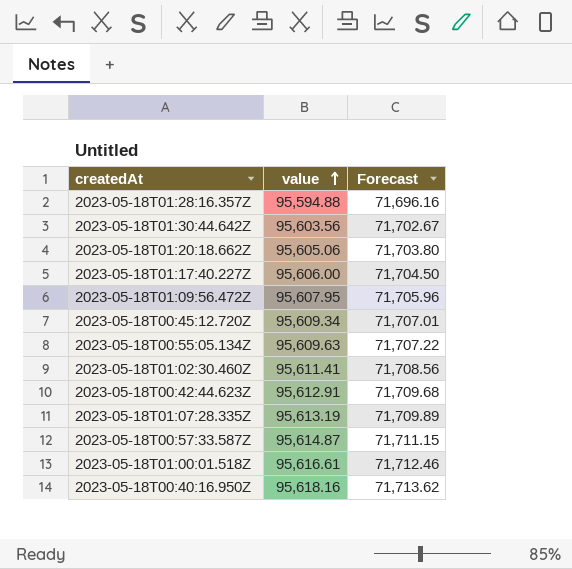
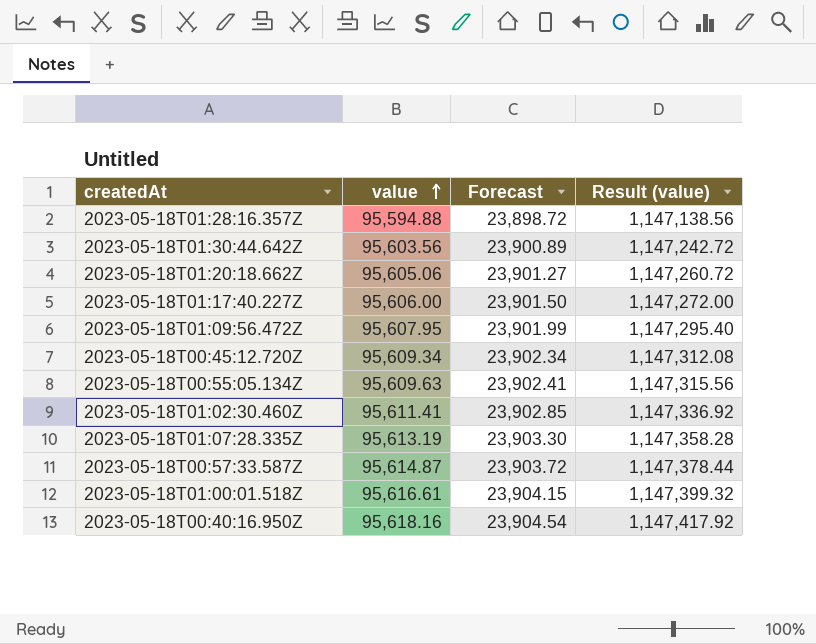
column Forecast | formula: [value] * 0.75 -> [value] * 0.25
column Result (value) | formula: none -> [value] * 12
row 2023-05-18T00:42:44.623Z: 95,612.91 | 71,709.68 -> none

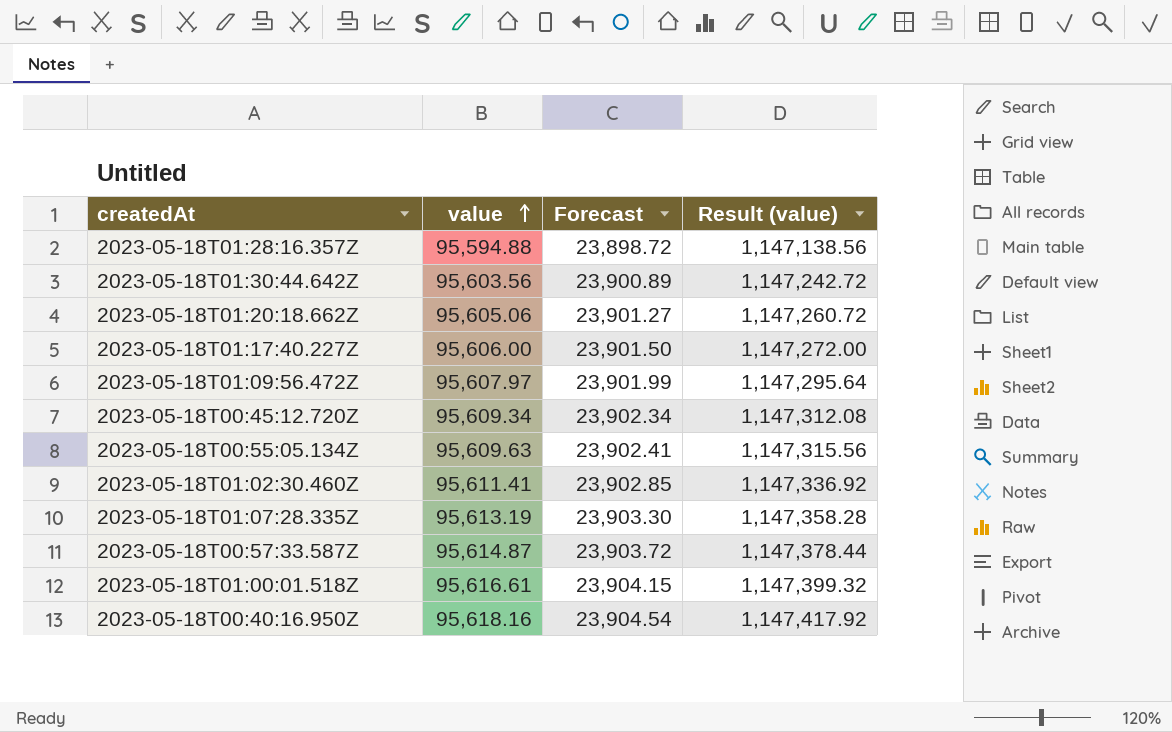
2023-05-18T01:09:56.472Z | value: 95,607.95 -> 95,607.97
2023-05-18T01:09:56.472Z | Result (value): 1,147,295.40 -> 1,147,295.64

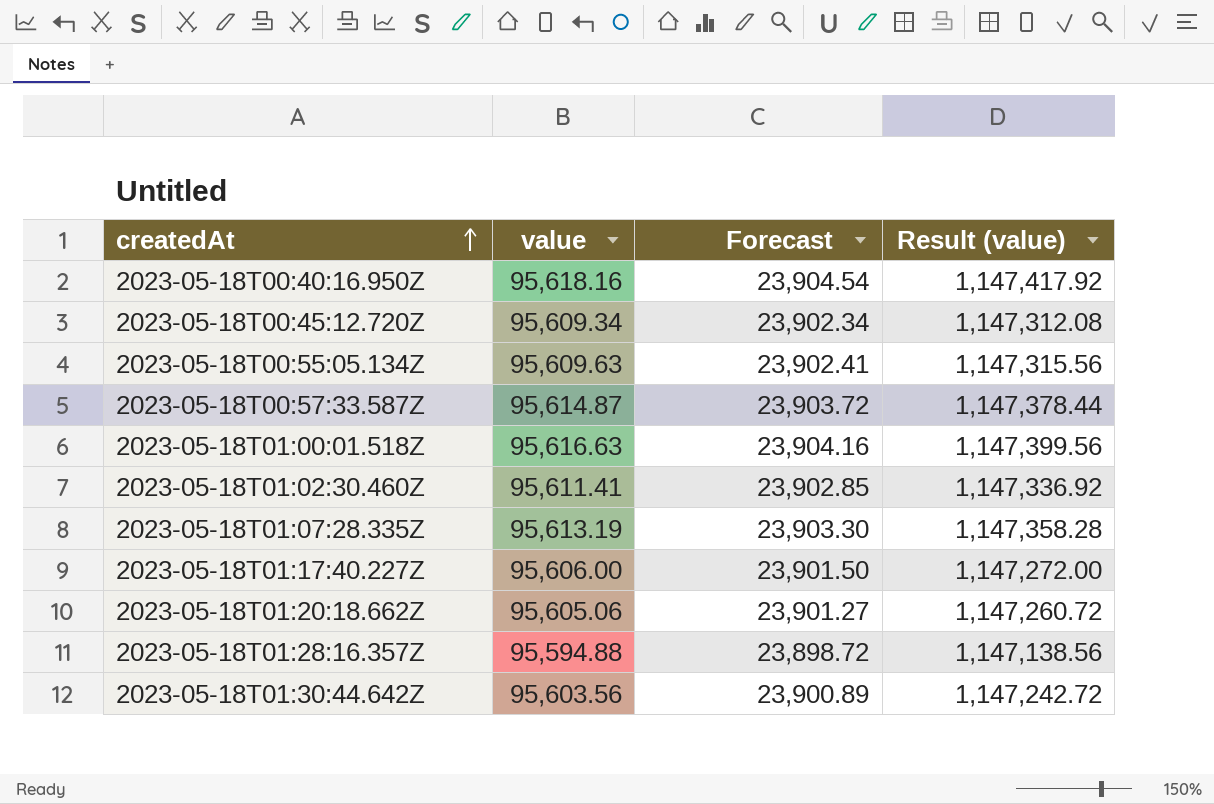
row order: value ascending -> createdAt ascending
row 2023-05-18T01:09:56.472Z: 95,607.97 | 23,901.99 | 1,147,295.64 -> none
2023-05-18T01:00:01.518Z | value: 95,616.61 -> 95,616.63
2023-05-18T01:00:01.518Z | Forecast: 23,904.15 -> 23,904.16
2023-05-18T01:00:01.518Z | Result (value): 1,147,399.32 -> 1,147,399.56

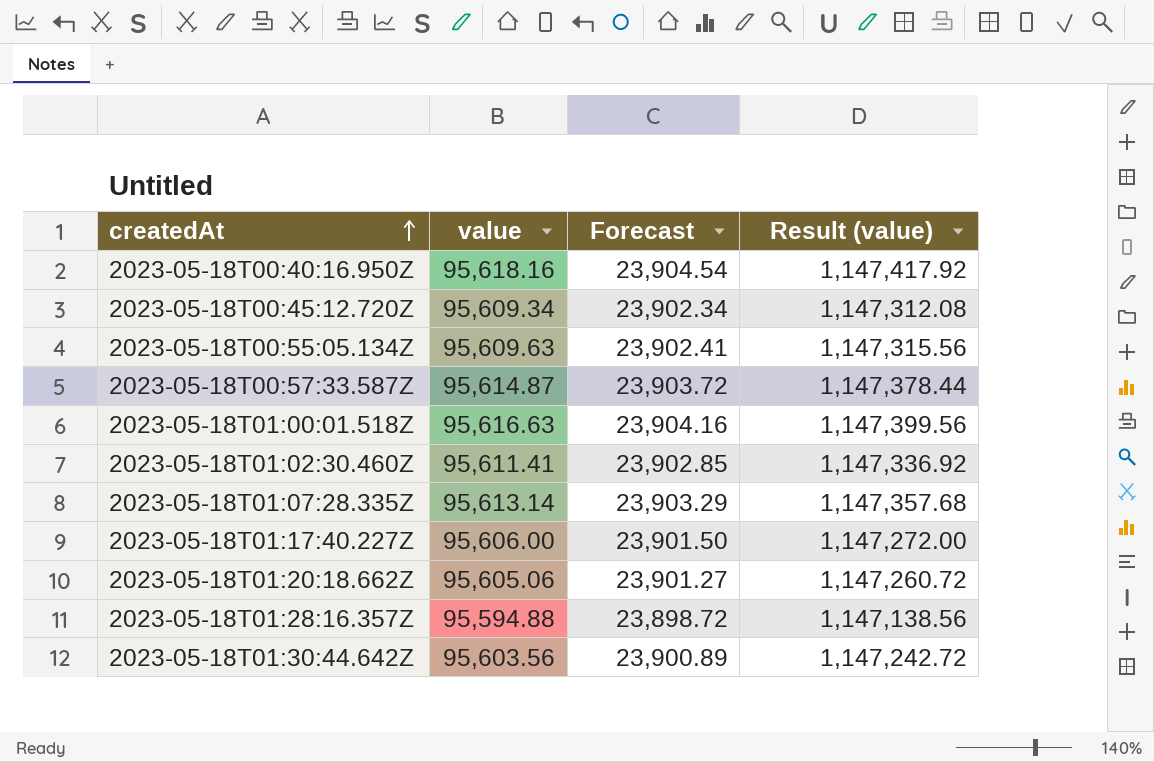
2023-05-18T01:07:28.335Z | value: 95,613.19 -> 95,613.14
2023-05-18T01:07:28.335Z | Forecast: 23,903.30 -> 23,903.29
2023-05-18T01:07:28.335Z | Result (value): 1,147,358.28 -> 1,147,357.68

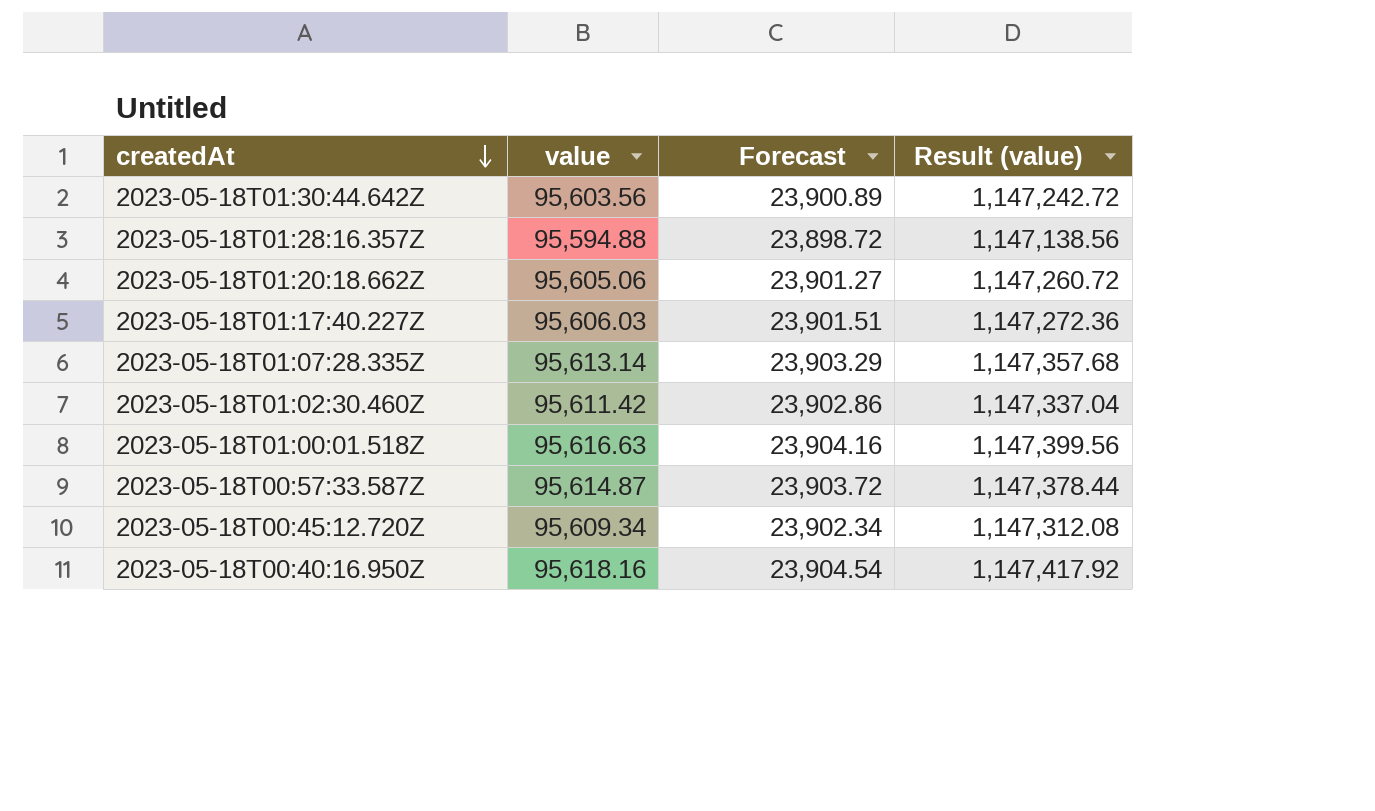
row order: createdAt ascending -> createdAt descending
row 2023-05-18T00:55:05.134Z: 95,609.63 | 23,902.41 | 1,147,315.56 -> none
2023-05-18T01:17:40.227Z | value: 95,606.00 -> 95,606.03
2023-05-18T01:17:40.227Z | Forecast: 23,901.50 -> 23,901.51
2023-05-18T01:17:40.227Z | Result (value): 1,147,272.00 -> 1,147,272.36
2023-05-18T01:02:30.460Z | value: 95,611.41 -> 95,611.42
2023-05-18T01:02:30.460Z | Forecast: 23,902.85 -> 23,902.86
2023-05-18T01:02:30.460Z | Result (value): 1,147,336.92 -> 1,147,337.04

